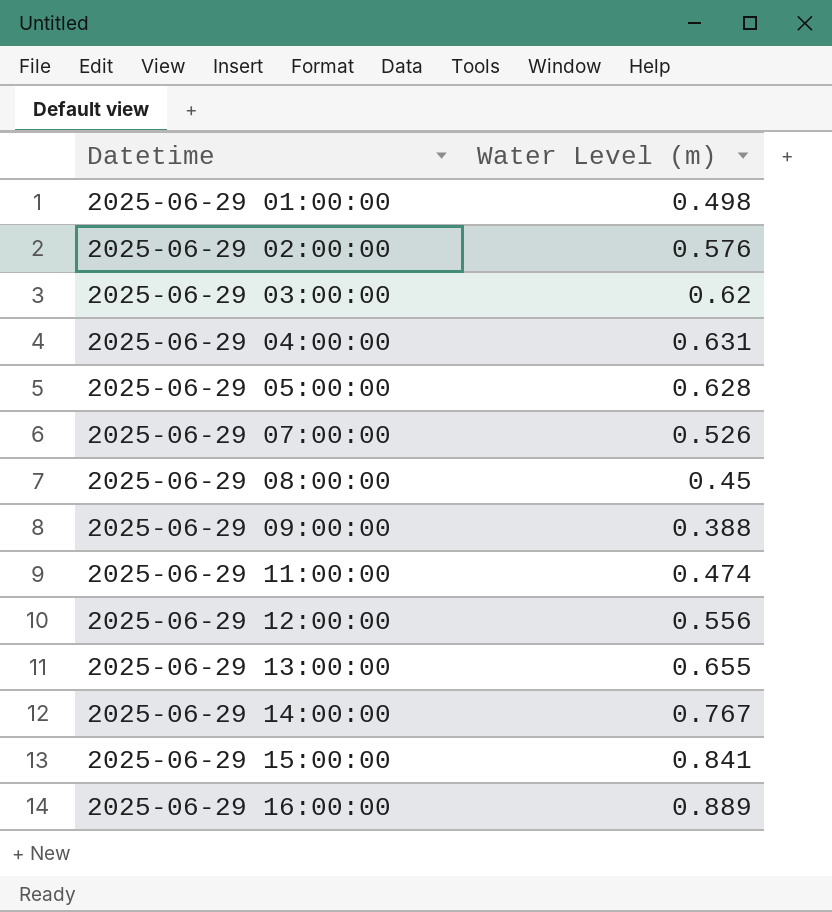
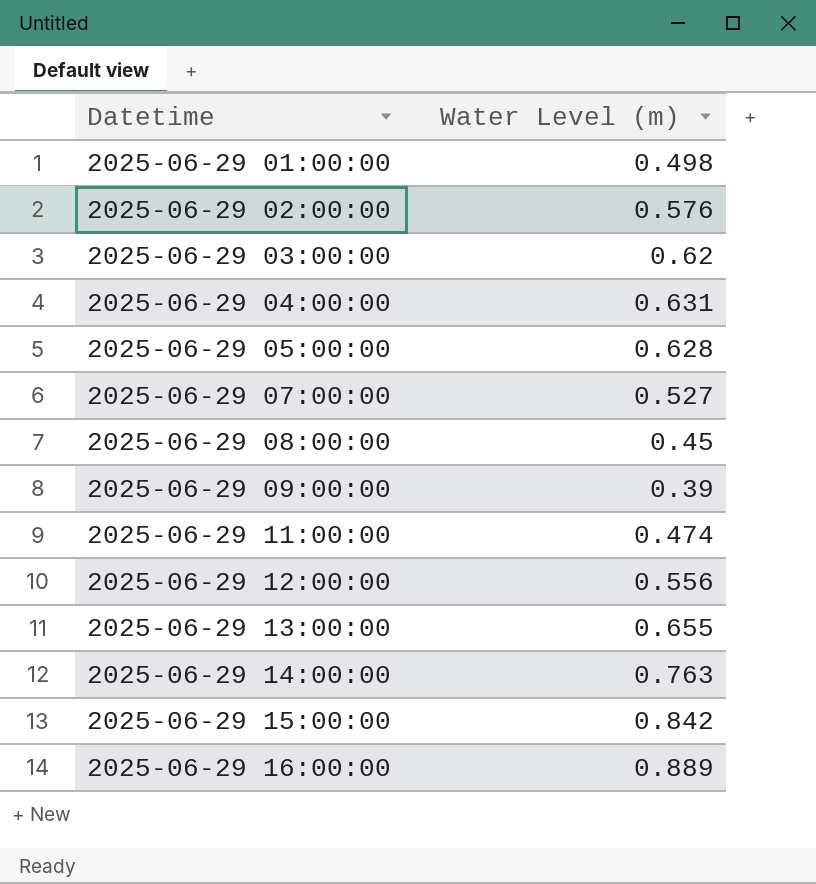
2025-06-29 07:00:00 | Water Level (m): 0.526 -> 0.527
2025-06-29 09:00:00 | Water Level (m): 0.388 -> 0.39
2025-06-29 14:00:00 | Water Level (m): 0.767 -> 0.763
2025-06-29 15:00:00 | Water Level (m): 0.841 -> 0.842

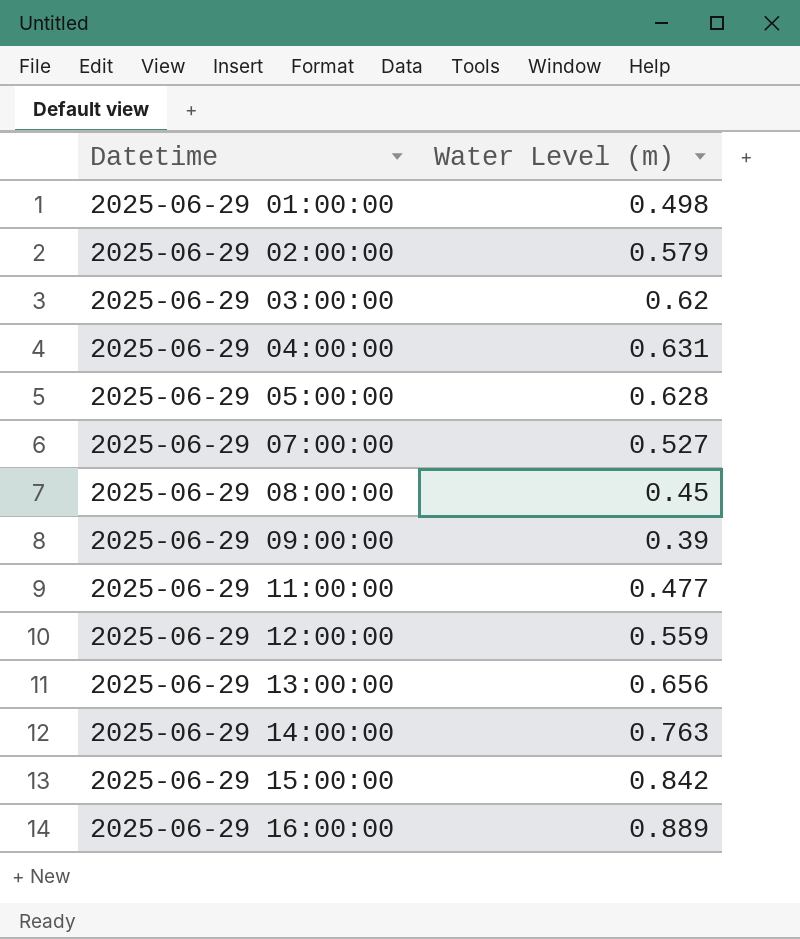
2025-06-29 02:00:00 | Water Level (m): 0.576 -> 0.579
2025-06-29 11:00:00 | Water Level (m): 0.474 -> 0.477
2025-06-29 12:00:00 | Water Level (m): 0.556 -> 0.559
2025-06-29 13:00:00 | Water Level (m): 0.655 -> 0.656

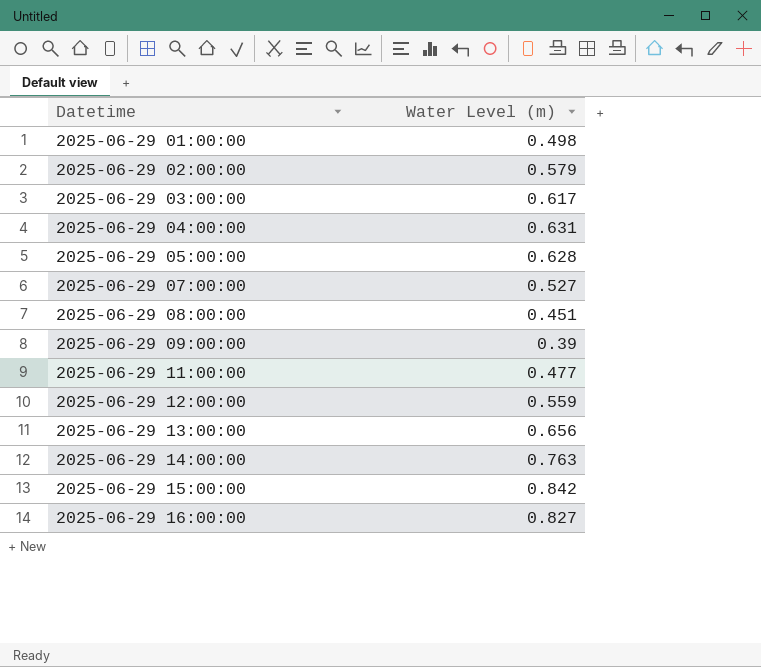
2025-06-29 03:00:00 | Water Level (m): 0.62 -> 0.617
2025-06-29 08:00:00 | Water Level (m): 0.45 -> 0.451
2025-06-29 16:00:00 | Water Level (m): 0.889 -> 0.827

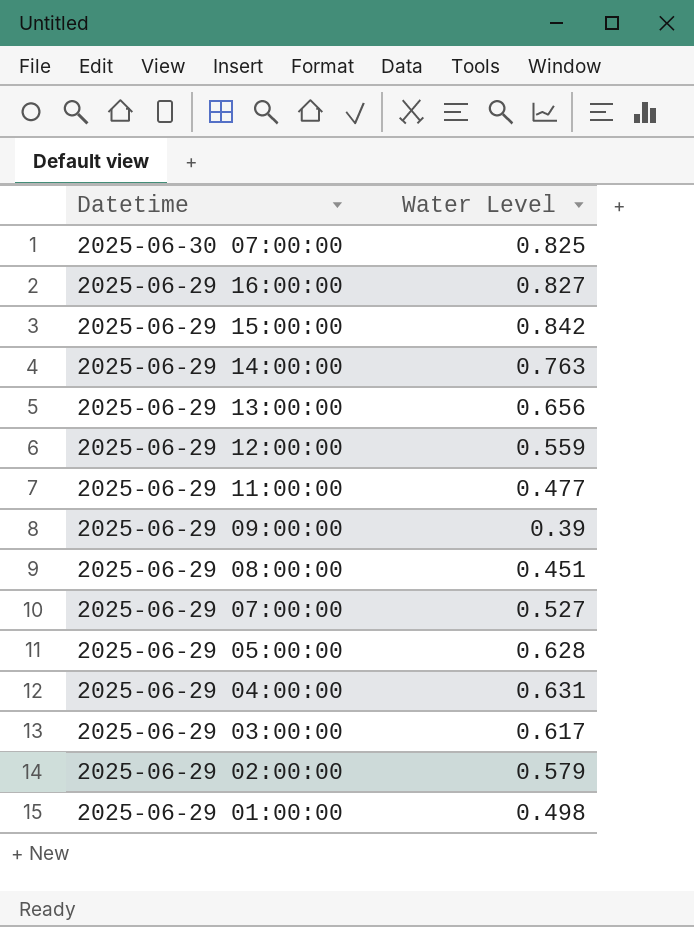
row order: Datetime ascending -> Datetime descending
column name: Water Level (m) -> Water Level
row 2025-06-30 07:00:00: none -> 0.825

